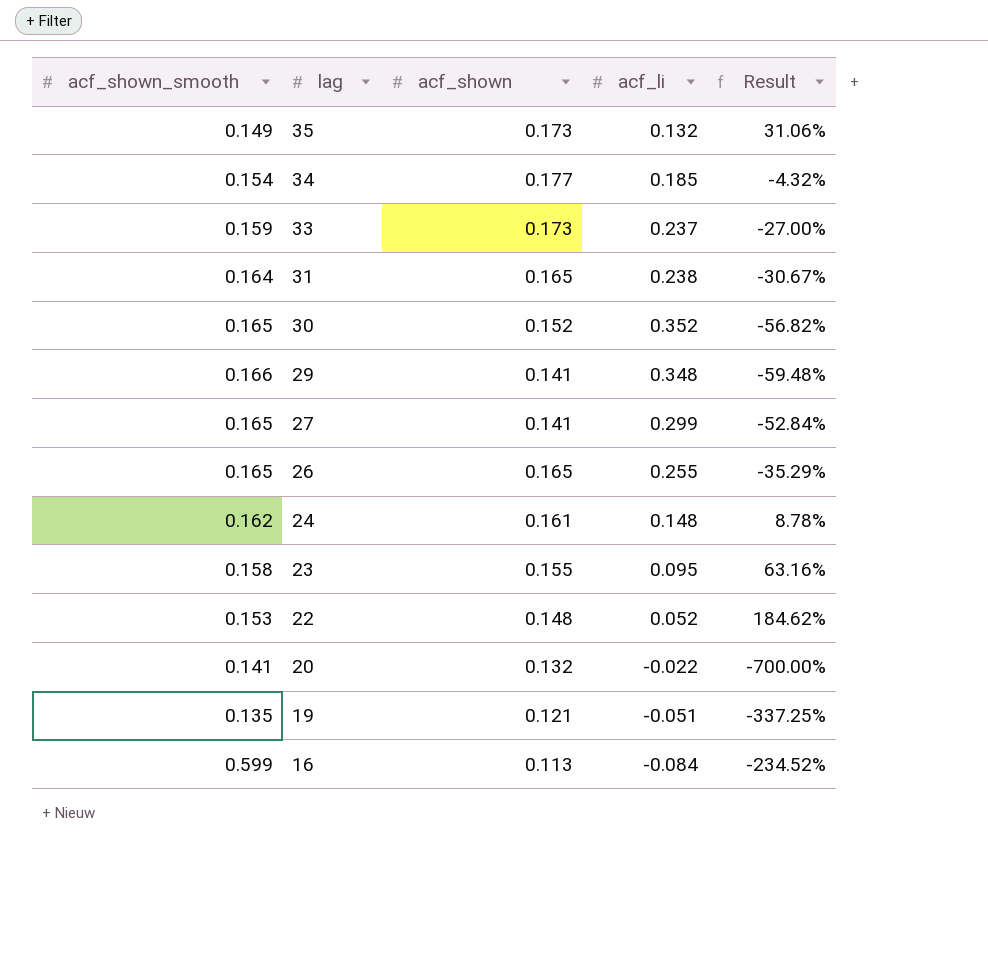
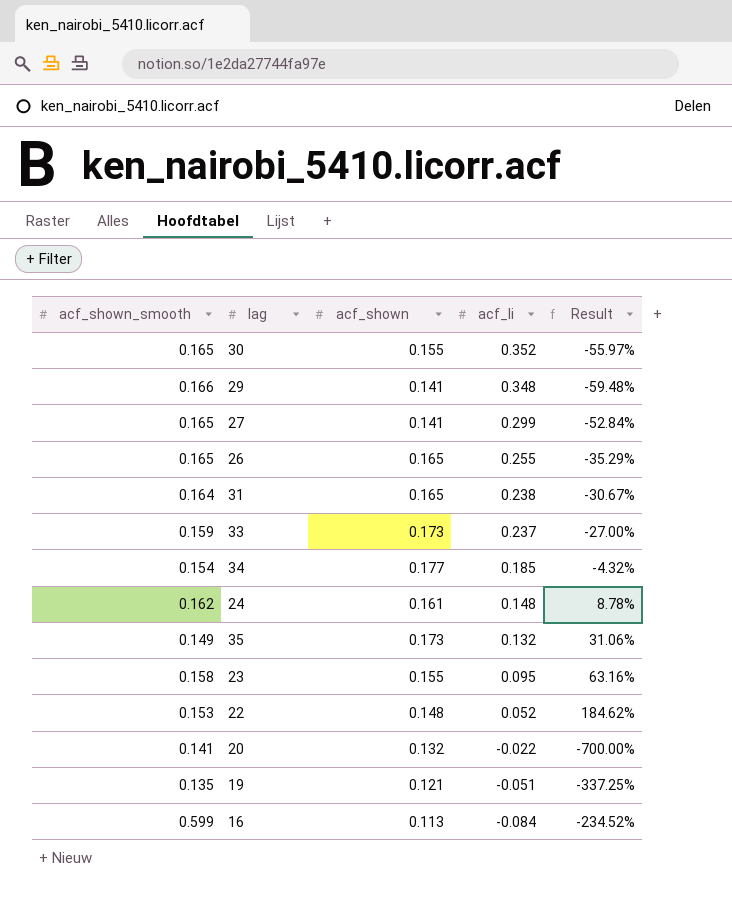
row order: lag descending -> acf_li descending
30 | acf_shown: 0.152 -> 0.155
30 | Result: -56.82% -> -55.97%

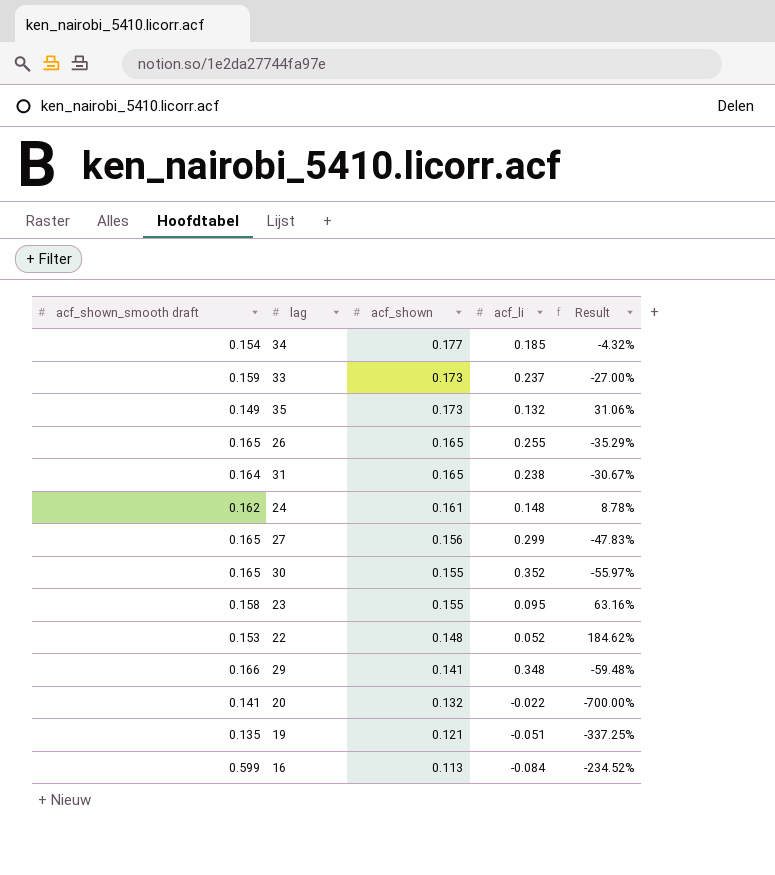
row order: acf_li descending -> acf_shown descending
column name: acf_shown_smooth -> acf_shown_smooth draft
27 | acf_shown: 0.141 -> 0.156
27 | Result: -52.84% -> -47.83%

